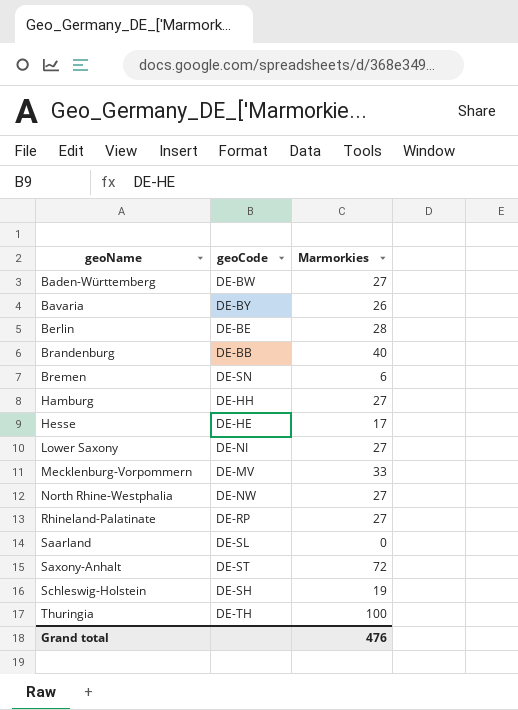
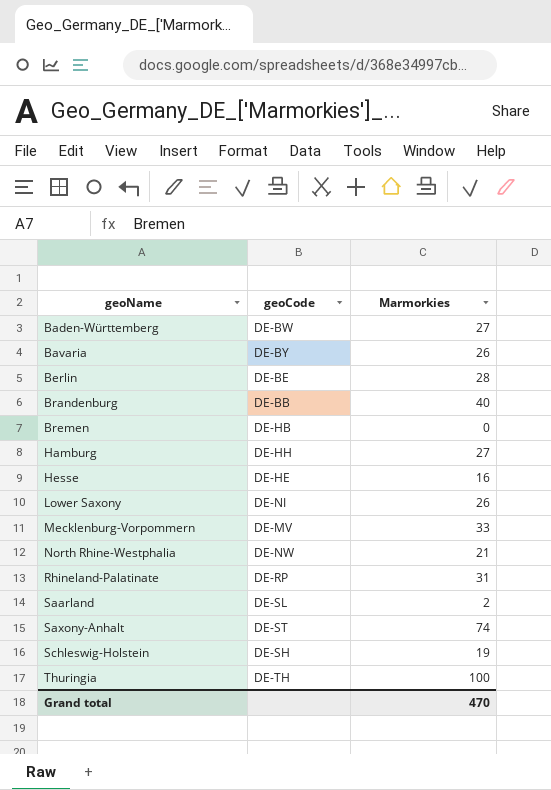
Bremen | geoCode: DE-SN -> DE-HB
Bremen | Marmorkies: 6 -> 0
Hesse | Marmorkies: 17 -> 16
Lower Saxony | Marmorkies: 27 -> 26
North Rhine-Westphalia | Marmorkies: 27 -> 21
Rhineland-Palatinate | Marmorkies: 27 -> 31
Saarland | Marmorkies: 0 -> 2
Saxony-Anhalt | Marmorkies: 72 -> 74
Grand total | Marmorkies: 476 -> 470

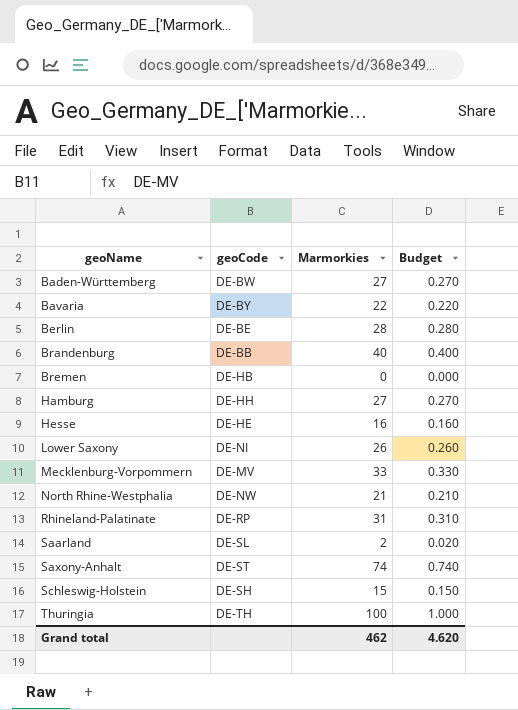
column Budget | formula: none -> [Marmorkies] * 0.01
Bavaria | Marmorkies: 26 -> 22
Schleswig-Holstein | Marmorkies: 19 -> 15
Grand total | Marmorkies: 470 -> 462

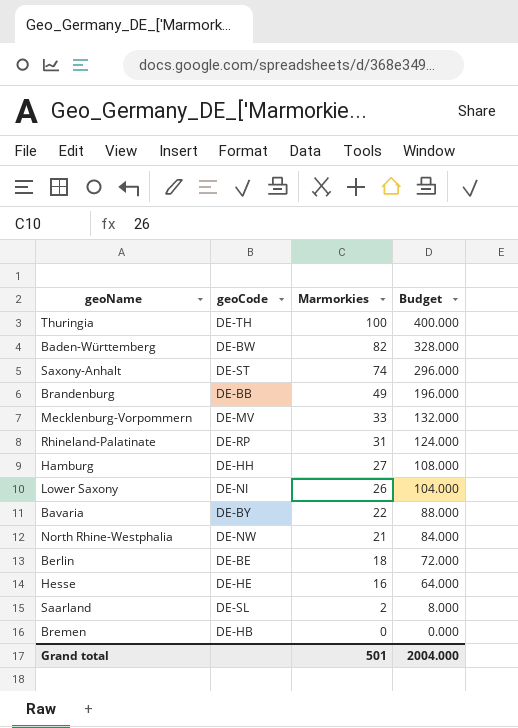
row order: geoName ascending -> Marmorkies descending
column Budget | formula: [Marmorkies] * 0.01 -> [Marmorkies] * 4
row Schleswig-Holstein: DE-SH | 15 | 0.150 -> none
Baden-Württemberg | Marmorkies: 27 -> 82
Brandenburg | Marmorkies: 40 -> 49
Berlin | Marmorkies: 28 -> 18
Grand total | Marmorkies: 462 -> 501
Grand total | Budget: 4.620 -> 2004.000

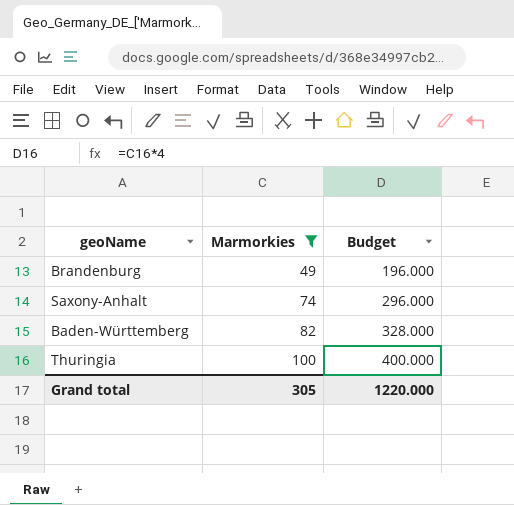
filter: none -> Marmorkies >= 49
row order: Marmorkies descending -> Marmorkies ascending
column geoCode | position: 2 -> none
Grand total | Marmorkies: 501 -> 305
Grand total | Budget: 2004.000 -> 1220.000

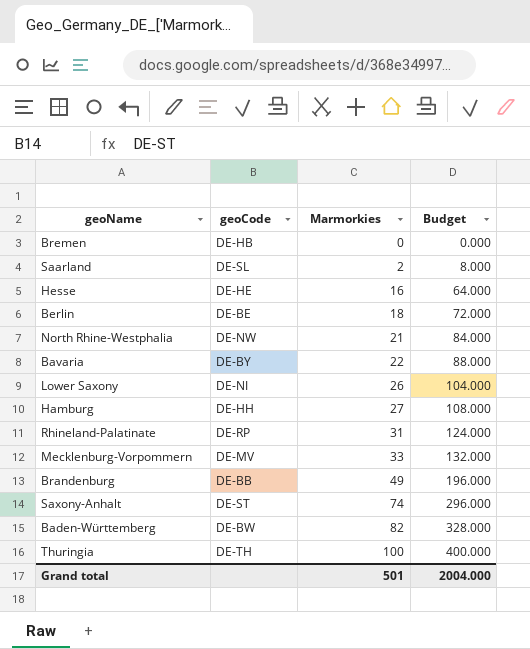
filter: Marmorkies >= 49 -> none
column geoCode | position: none -> 2
Grand total | Marmorkies: 305 -> 501
Grand total | Budget: 1220.000 -> 2004.000

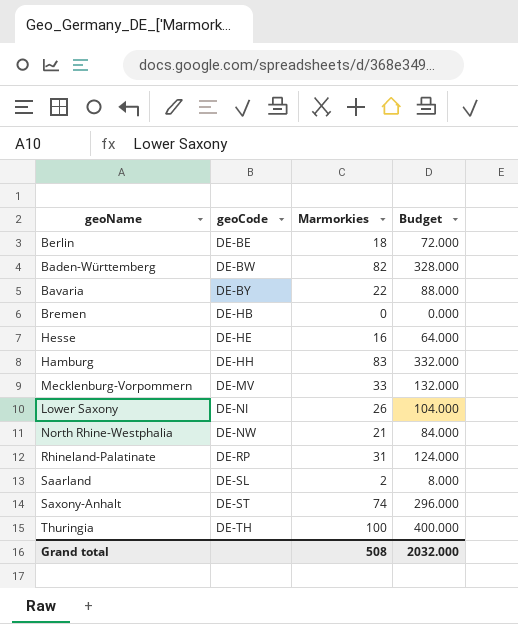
row order: Marmorkies ascending -> geoCode ascending
row Brandenburg: DE-BB | 49 | 196.000 -> none
Hamburg | Marmorkies: 27 -> 83
Hamburg | Budget: 108.000 -> 332.000
Grand total | Marmorkies: 501 -> 508
Grand total | Budget: 2004.000 -> 2032.000

